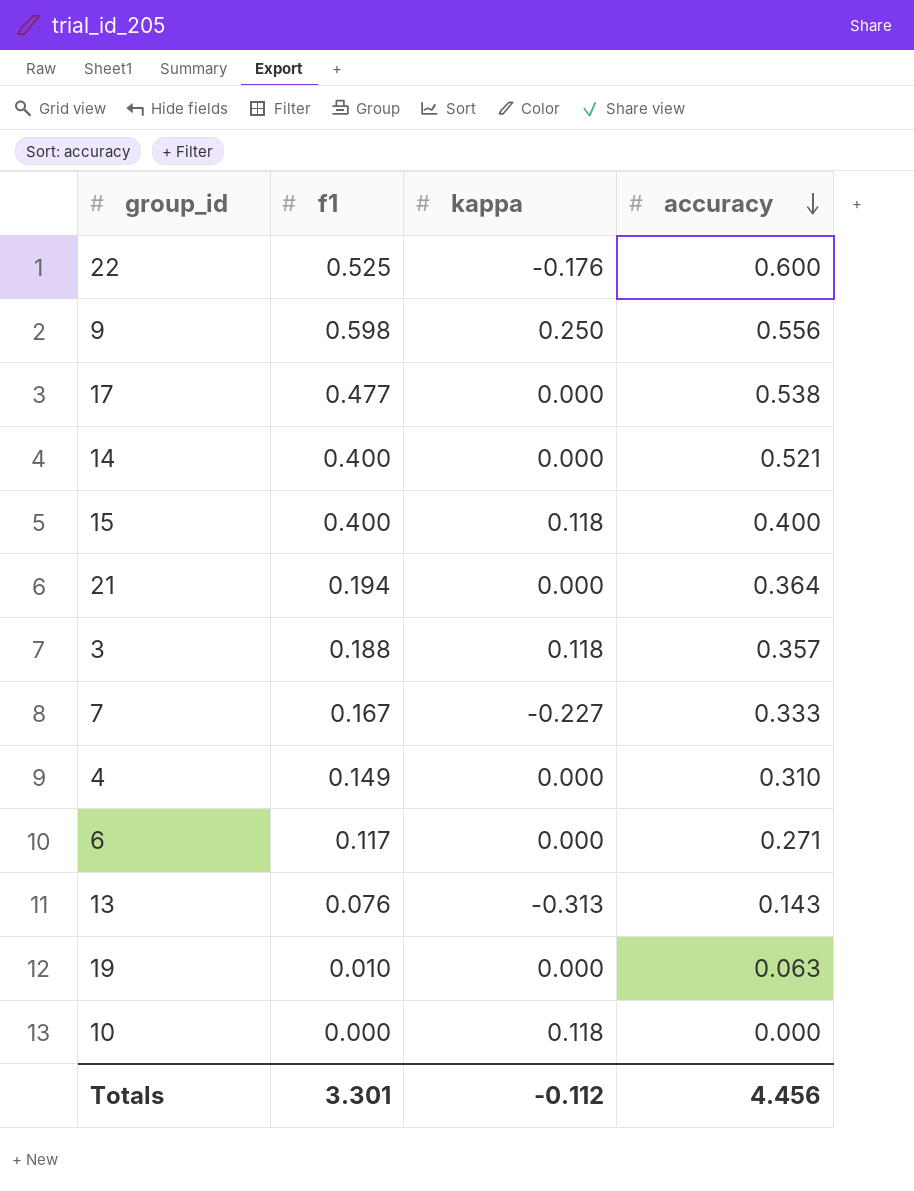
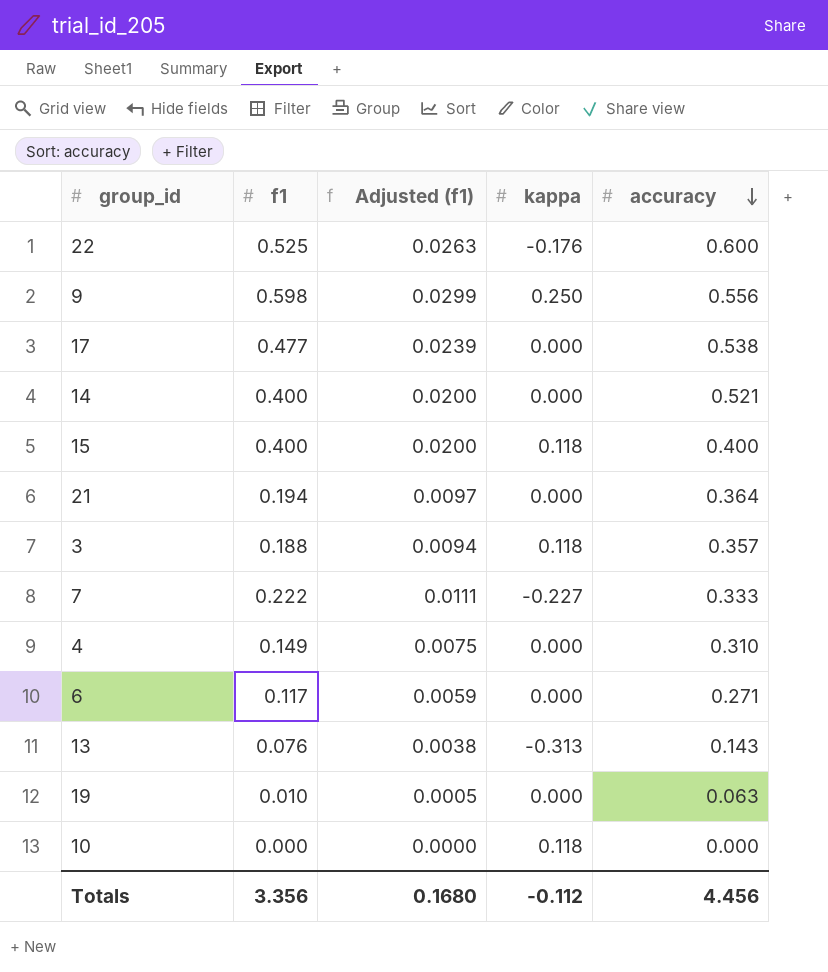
column Adjusted (f1) | formula: none -> [f1] * 0.05
7 | f1: 0.167 -> 0.222
Totals | f1: 3.301 -> 3.356

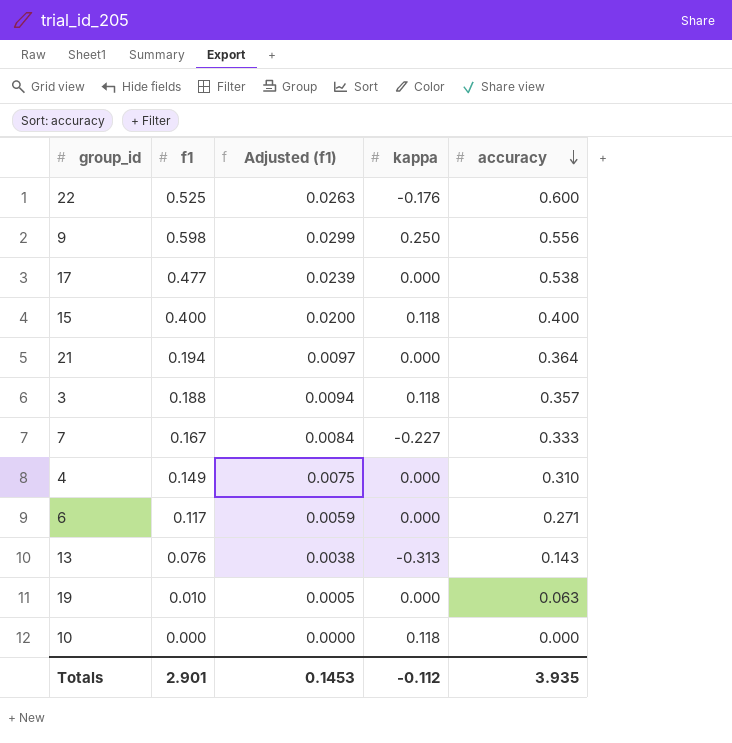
row 14: 0.400 | 0.0200 | 0.000 | 0.521 -> none
7 | f1: 0.222 -> 0.167
7 | Adjusted (f1): 0.0111 -> 0.0084
Totals | f1: 3.356 -> 2.901
Totals | Adjusted (f1): 0.1680 -> 0.1453
Totals | accuracy: 4.456 -> 3.935

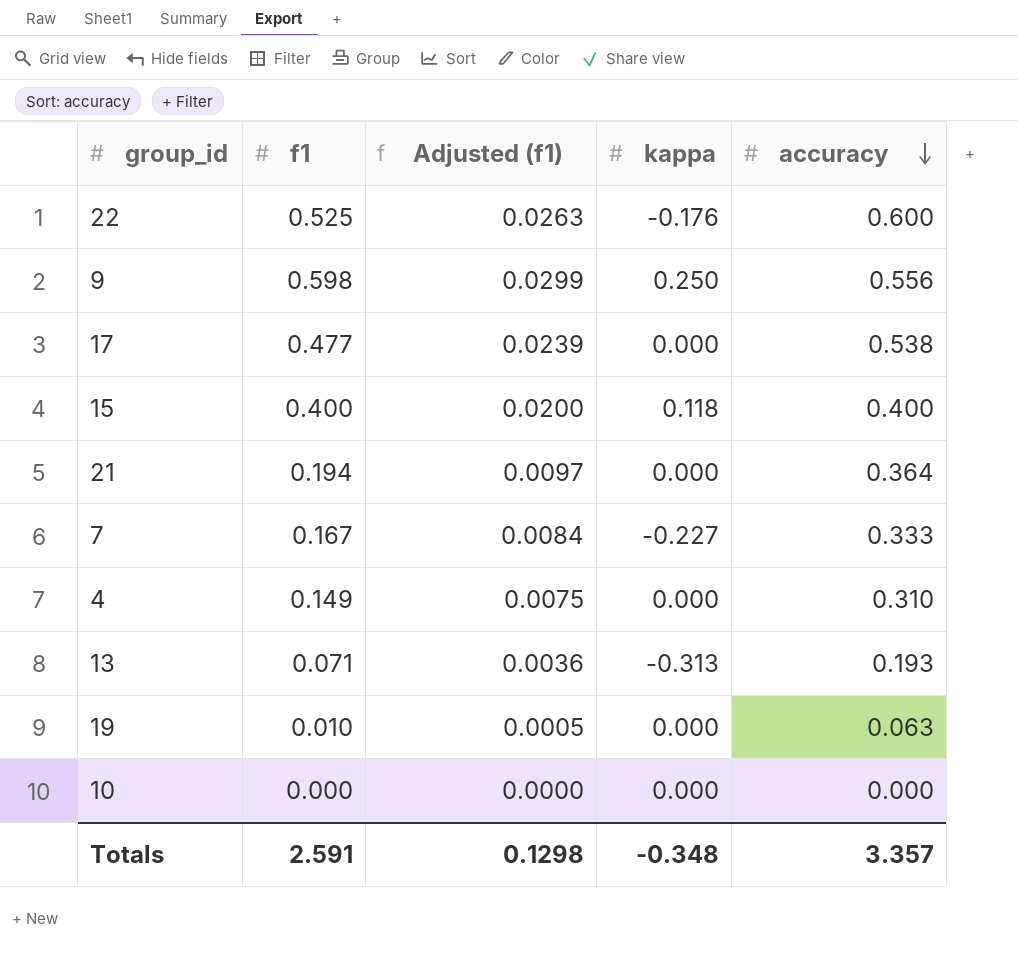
row 3: 0.188 | 0.0094 | 0.118 | 0.357 -> none
row 6: 0.117 | 0.0059 | 0.000 | 0.271 -> none
13 | f1: 0.076 -> 0.071
13 | Adjusted (f1): 0.0038 -> 0.0036
13 | accuracy: 0.143 -> 0.193
10 | kappa: 0.118 -> 0.000
Totals | f1: 2.901 -> 2.591
Totals | Adjusted (f1): 0.1453 -> 0.1298
Totals | kappa: -0.112 -> -0.348
Totals | accuracy: 3.935 -> 3.357

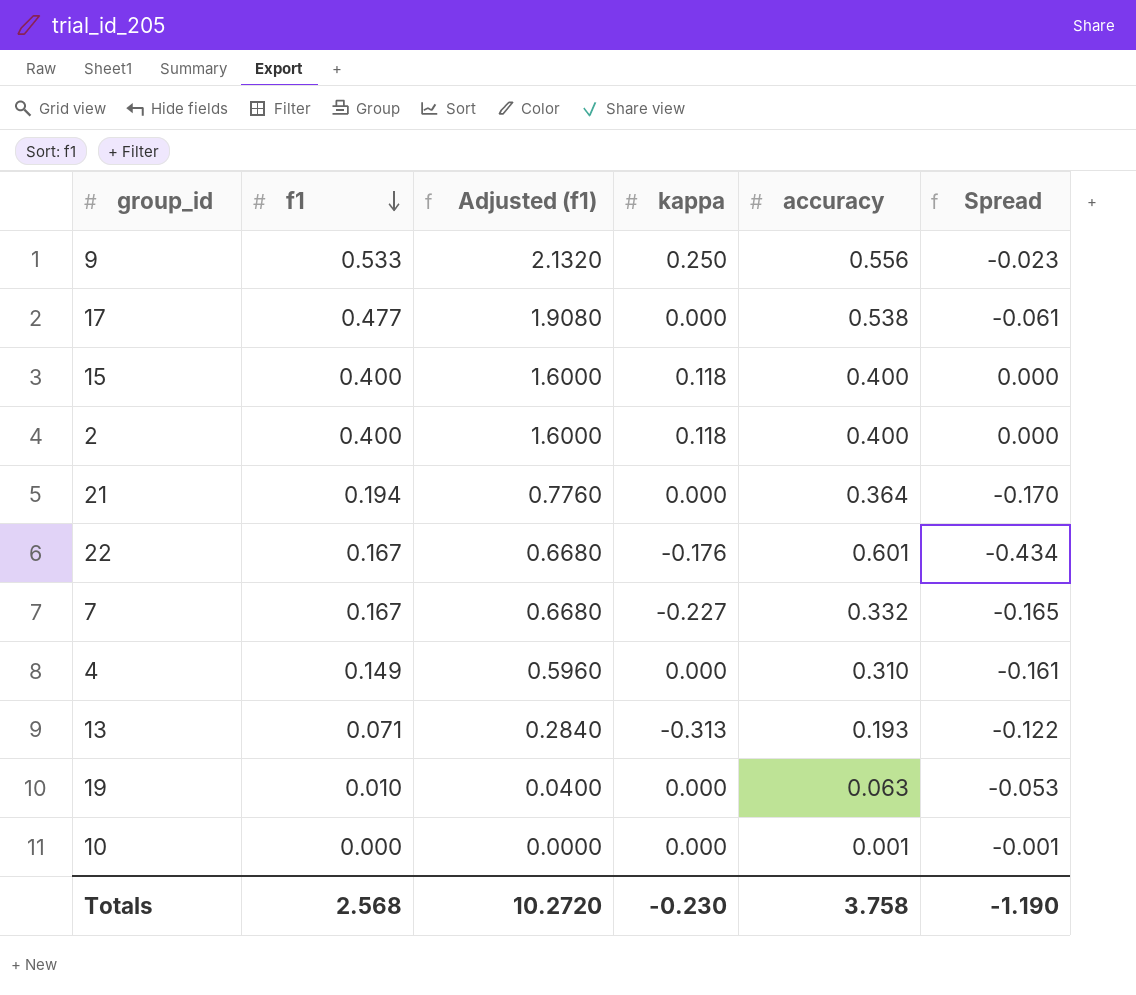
row order: accuracy descending -> f1 descending
column Adjusted (f1) | formula: [f1] * 0.05 -> [f1] * 4
column Spread | formula: none -> [f1] - [accuracy]
9 | f1: 0.598 -> 0.533
row 2: none -> 0.400 | 1.6000 | 0.118 | 0.400 | 0.000
22 | f1: 0.525 -> 0.167
22 | accuracy: 0.600 -> 0.601
7 | accuracy: 0.333 -> 0.332
10 | accuracy: 0.000 -> 0.001
Totals | f1: 2.591 -> 2.568
Totals | Adjusted (f1): 0.1298 -> 10.2720
Totals | kappa: -0.348 -> -0.230
Totals | accuracy: 3.357 -> 3.758

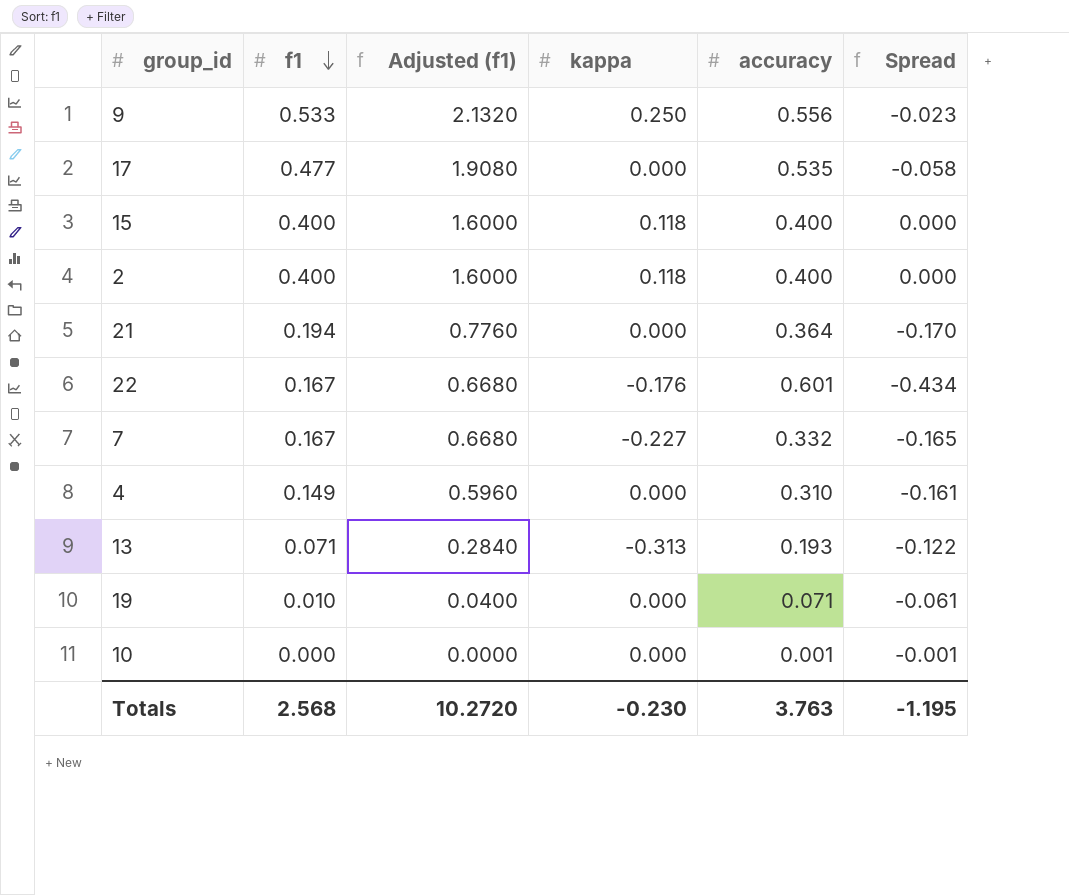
17 | accuracy: 0.538 -> 0.535
17 | Spread: -0.061 -> -0.058
19 | accuracy: 0.063 -> 0.071
19 | Spread: -0.053 -> -0.061
Totals | accuracy: 3.758 -> 3.763
Totals | Spread: -1.190 -> -1.195

